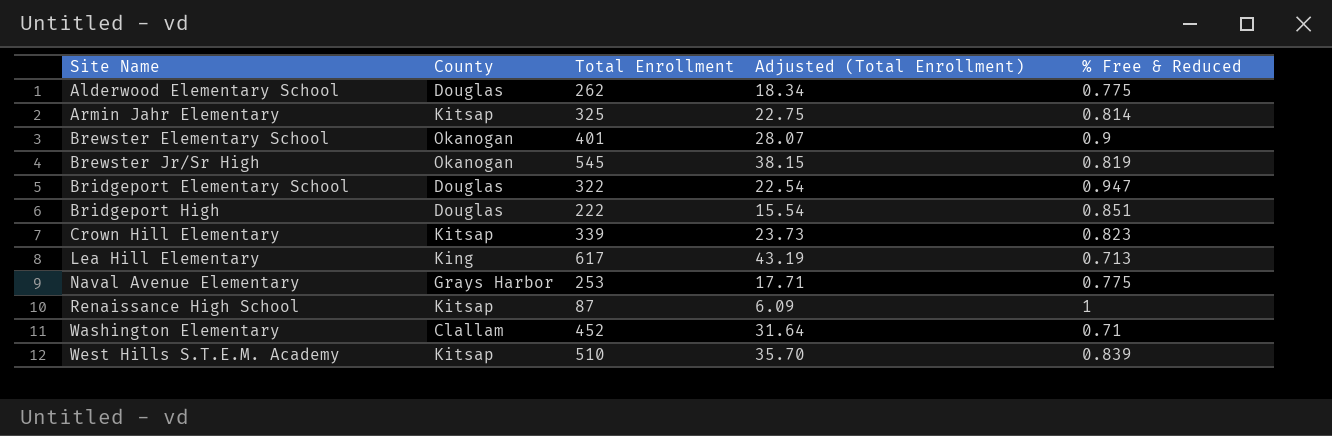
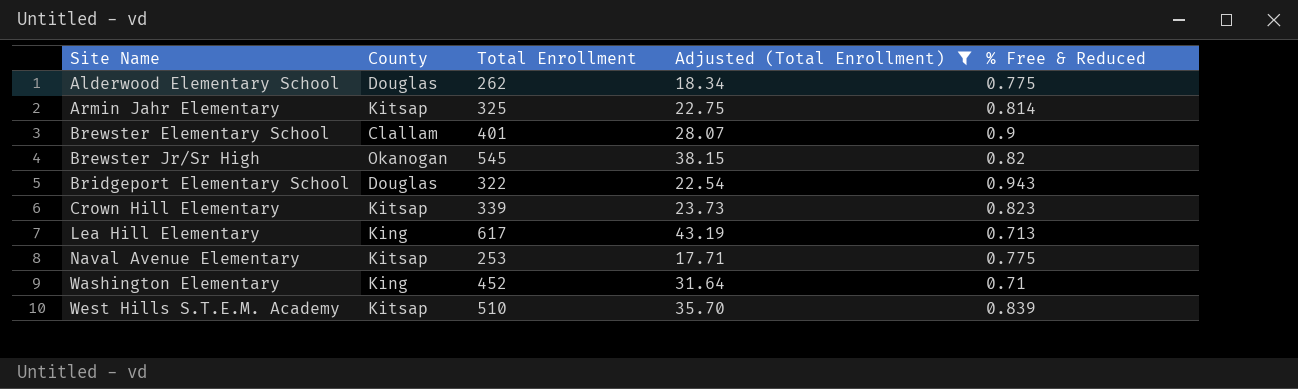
filter: none -> Adjusted (Total Enrollment) >= 17.71
Brewster Elementary School | County: Okanogan -> Clallam
Brewster Jr/Sr High | % Free & Reduced: 0.819 -> 0.82
Bridgeport Elementary School | % Free & Reduced: 0.947 -> 0.943
Naval Avenue Elementary | County: Grays Harbor -> Kitsap
Washington Elementary | County: Clallam -> King

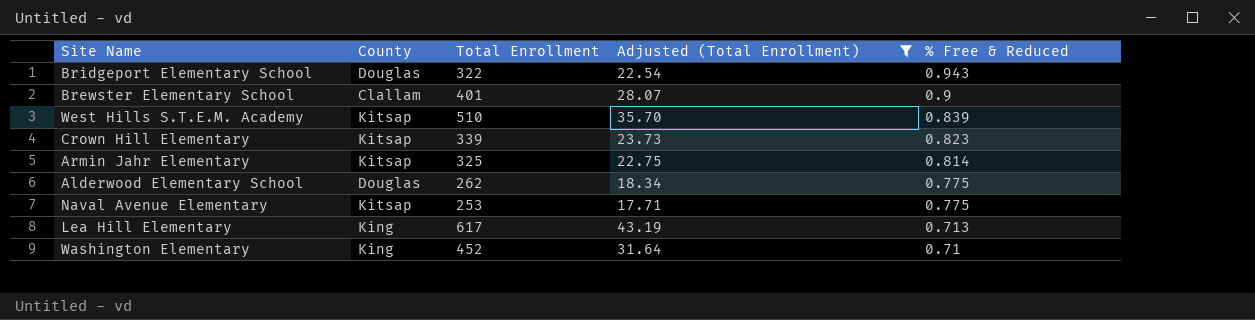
row order: Site Name ascending -> % Free & Reduced descending
row Brewster Jr/Sr High: Okanogan | 545 | 38.15 | 0.82 -> none

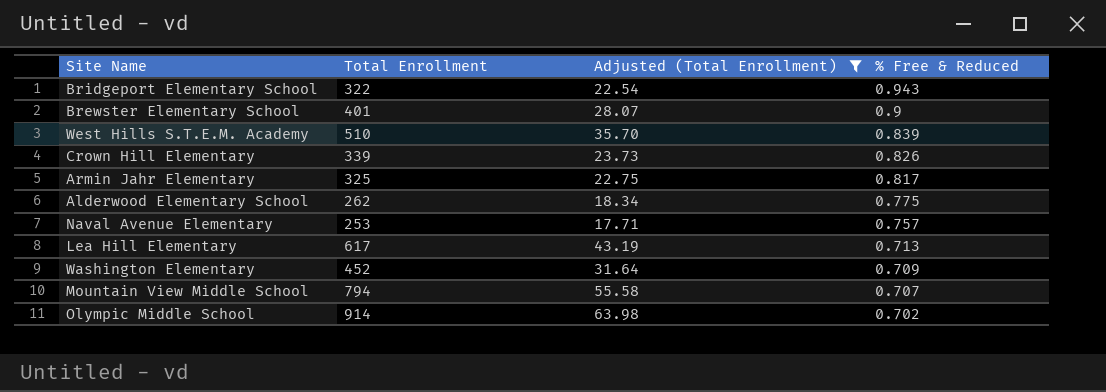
column County | position: 2 -> none
Crown Hill Elementary | % Free & Reduced: 0.823 -> 0.826
Armin Jahr Elementary | % Free & Reduced: 0.814 -> 0.817
Naval Avenue Elementary | % Free & Reduced: 0.775 -> 0.757
Washington Elementary | % Free & Reduced: 0.71 -> 0.709
row Mountain View Middle School: none -> 794 | 55.58 | 0.707
row Olympic Middle School: none -> 914 | 63.98 | 0.702

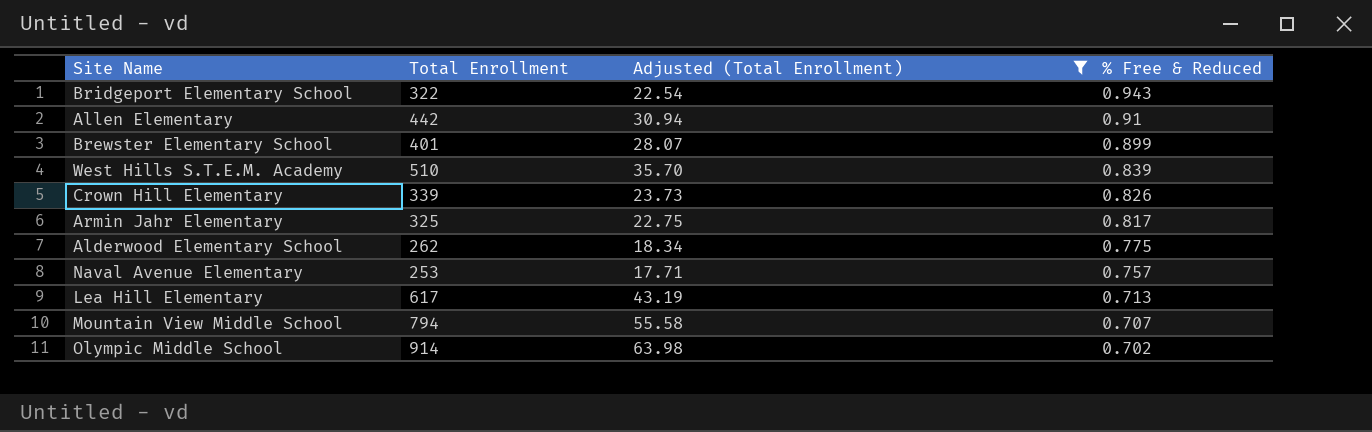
row Washington Elementary: 452 | 31.64 | 0.709 -> none
row Allen Elementary: none -> 442 | 30.94 | 0.91
Brewster Elementary School | % Free & Reduced: 0.9 -> 0.899

